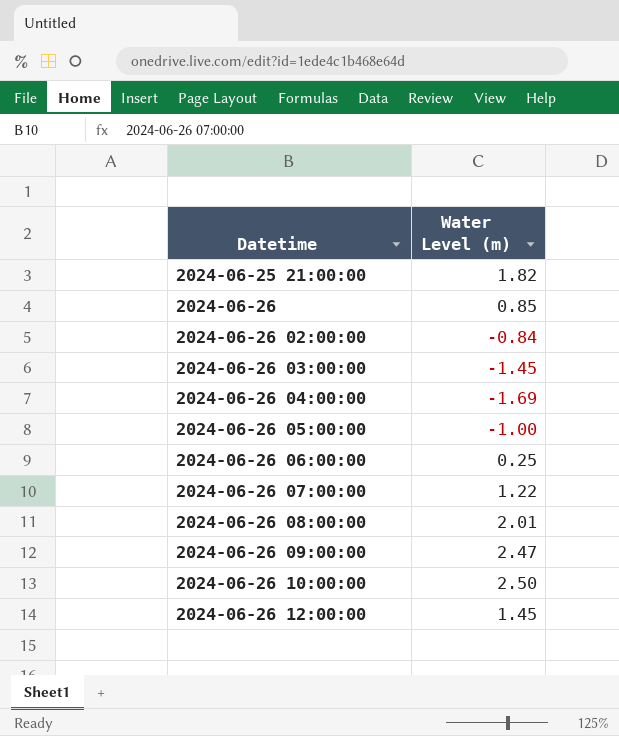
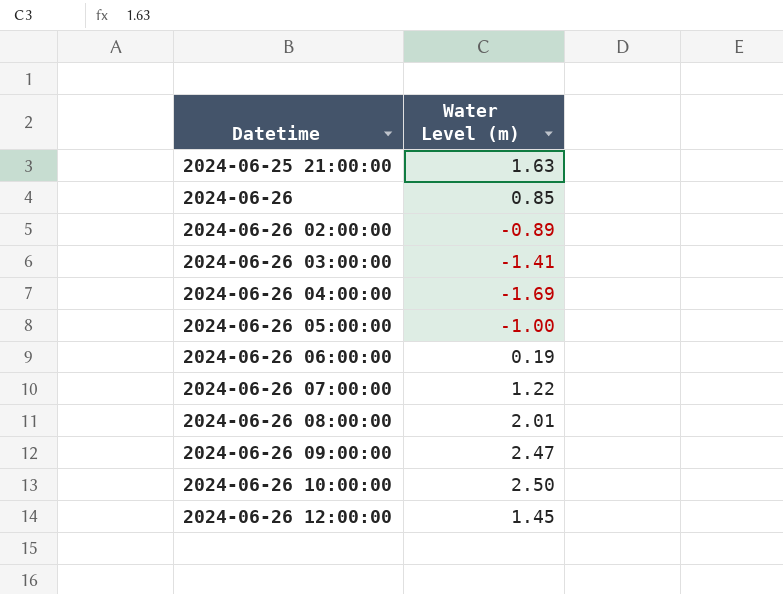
2024-06-25 21:00:00 | Water Level (m): 1.82 -> 1.63
2024-06-26 02:00:00 | Water Level (m): -0.84 -> -0.89
2024-06-26 03:00:00 | Water Level (m): -1.45 -> -1.41
2024-06-26 06:00:00 | Water Level (m): 0.25 -> 0.19

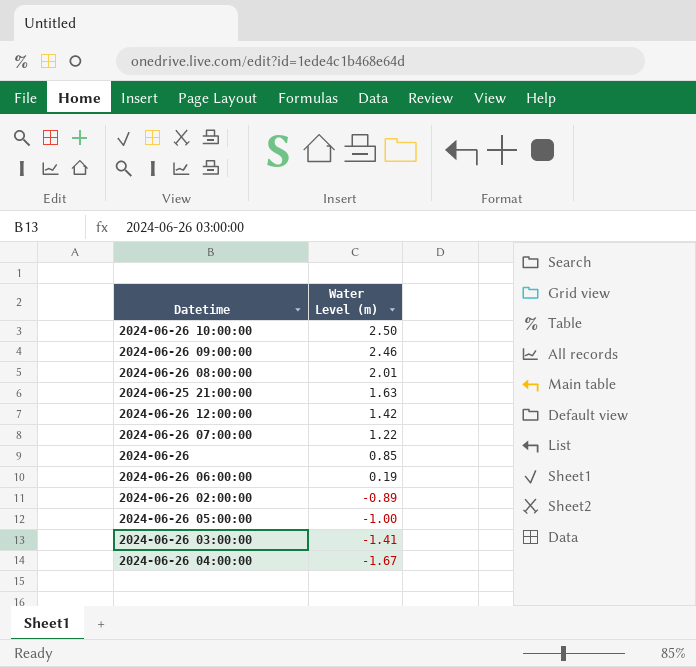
row order: Datetime ascending -> Water Level (m) descending
2024-06-26 09:00:00 | Water Level (m): 2.47 -> 2.46
2024-06-26 12:00:00 | Water Level (m): 1.45 -> 1.42
2024-06-26 04:00:00 | Water Level (m): -1.69 -> -1.67

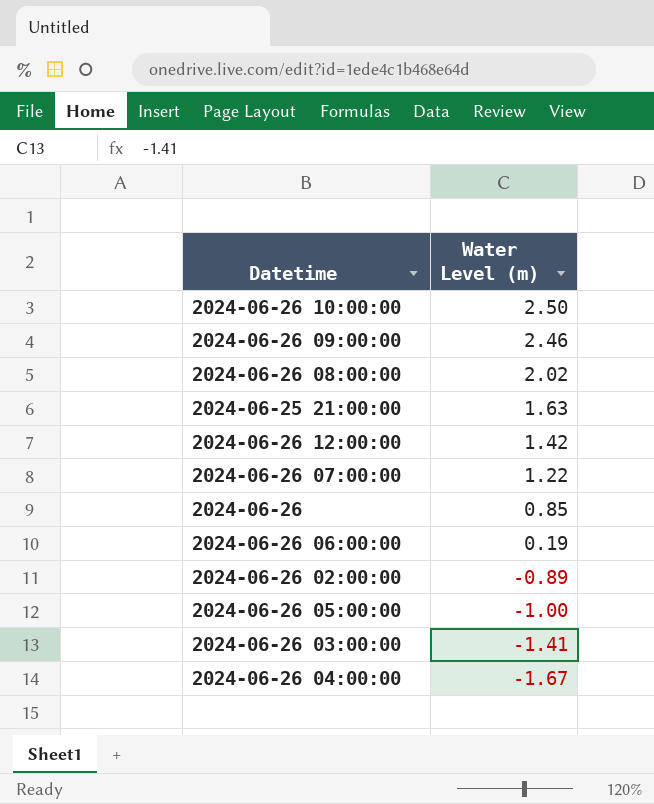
2024-06-26 08:00:00 | Water Level (m): 2.01 -> 2.02

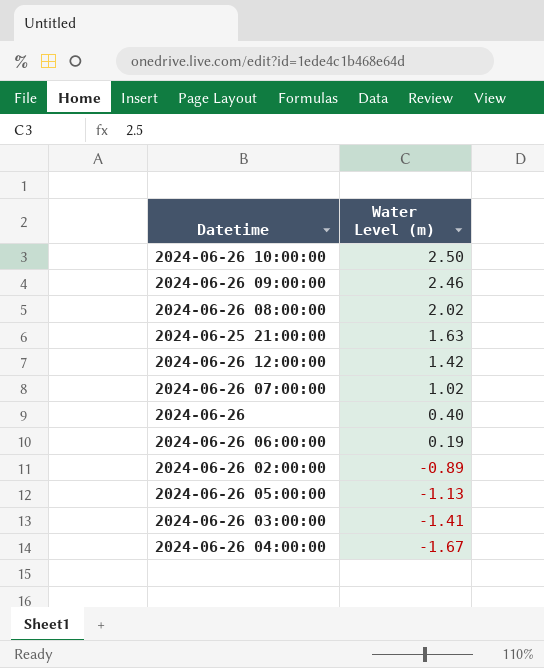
2024-06-26 07:00:00 | Water Level (m): 1.22 -> 1.02
2024-06-26 | Water Level (m): 0.85 -> 0.40
2024-06-26 05:00:00 | Water Level (m): -1.00 -> -1.13

